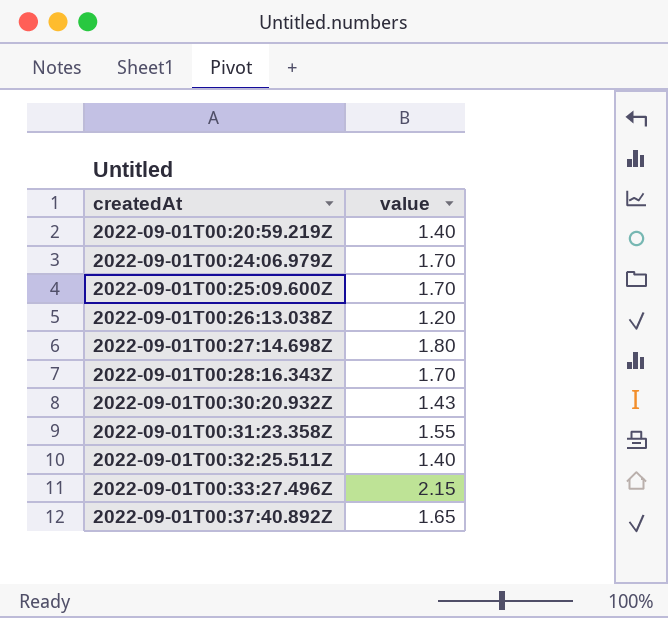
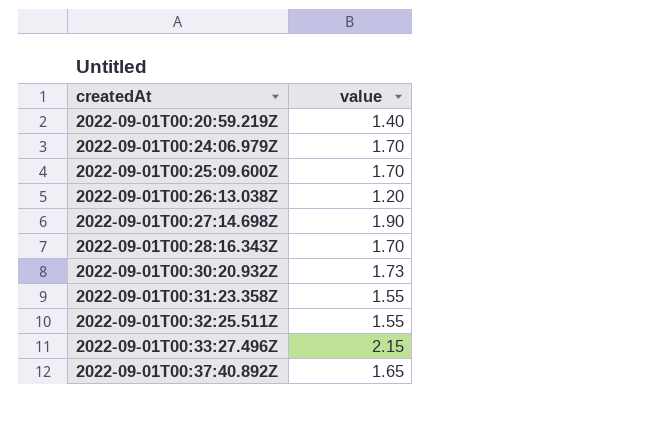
2022-09-01T00:27:14.698Z | value: 1.80 -> 1.90
2022-09-01T00:30:20.932Z | value: 1.43 -> 1.73
2022-09-01T00:32:25.511Z | value: 1.40 -> 1.55

